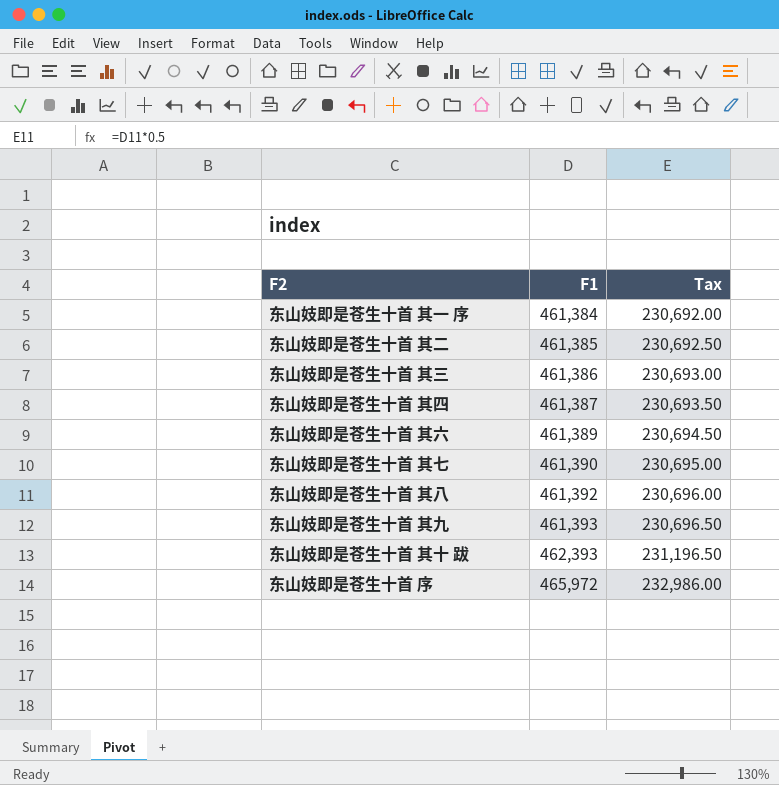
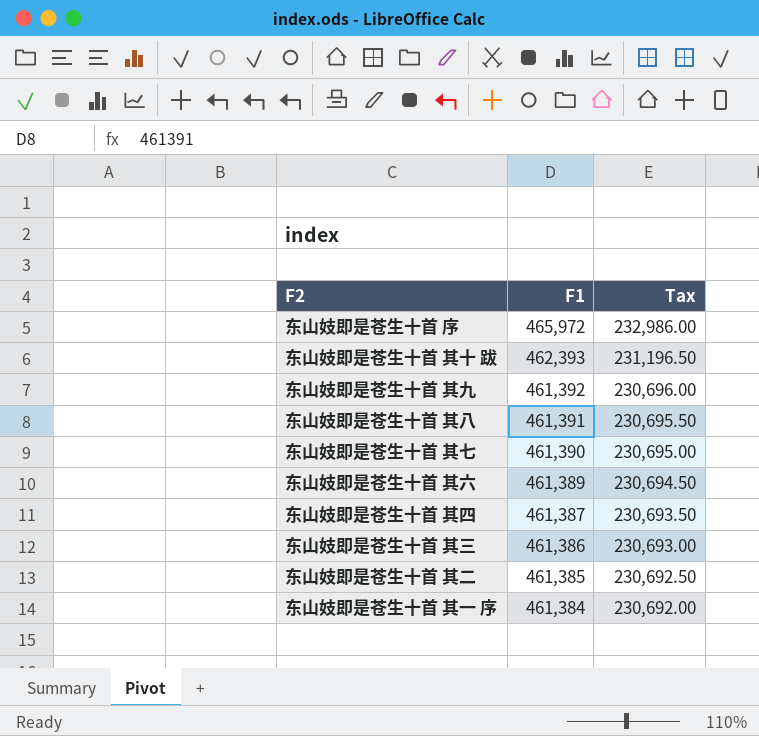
row order: F1 ascending -> F1 descending
东山妓即是苍生十首 其九 | F1: 461,393 -> 461,392
东山妓即是苍生十首 其九 | Tax: 230,696.50 -> 230,696.00
东山妓即是苍生十首 其八 | F1: 461,392 -> 461,391
东山妓即是苍生十首 其八 | Tax: 230,696.00 -> 230,695.50

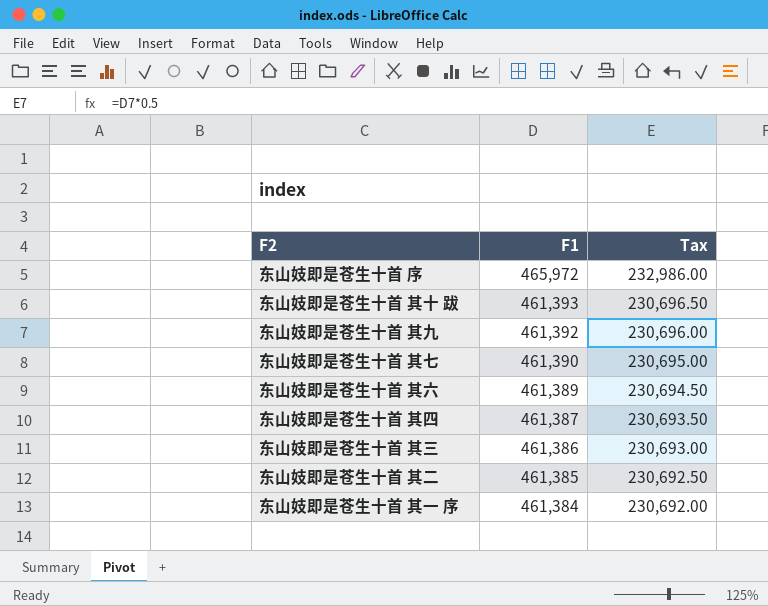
row 东山妓即是苍生十首 其八: 461,391 | 230,695.50 -> none
东山妓即是苍生十首 其十 跋 | F1: 462,393 -> 461,393
东山妓即是苍生十首 其十 跋 | Tax: 231,196.50 -> 230,696.50

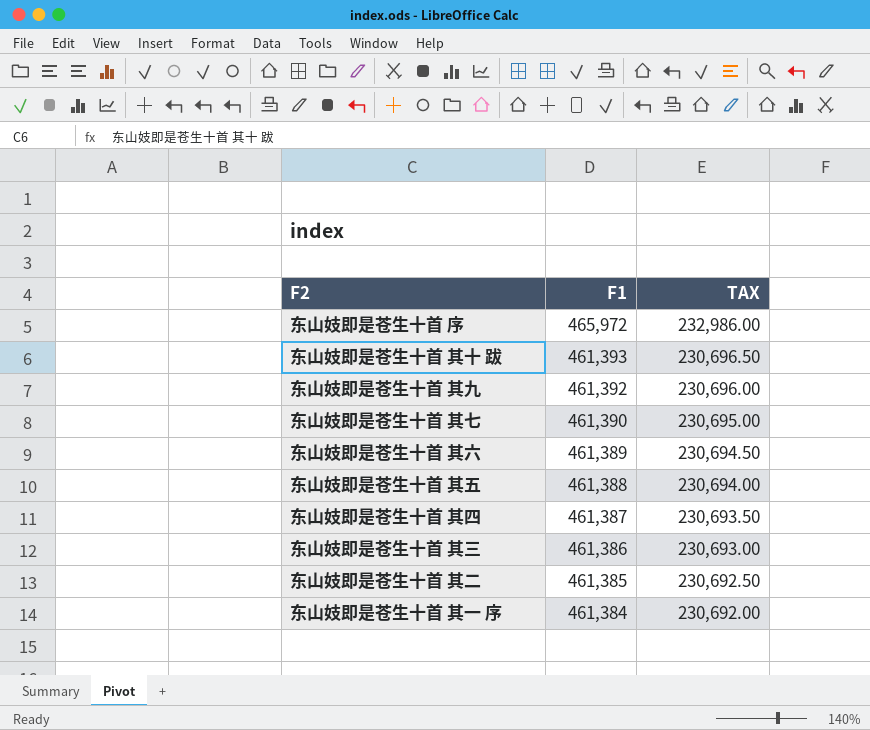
column name: Tax -> TAX
row 东山妓即是苍生十首 其五: none -> 461,388 | 230,694.00

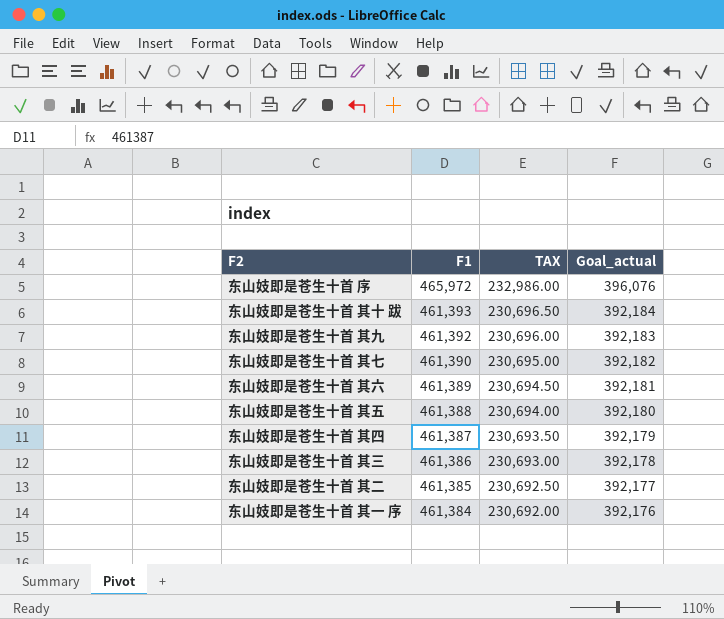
column Goal_actual | formula: none -> [F1] * 0.85

